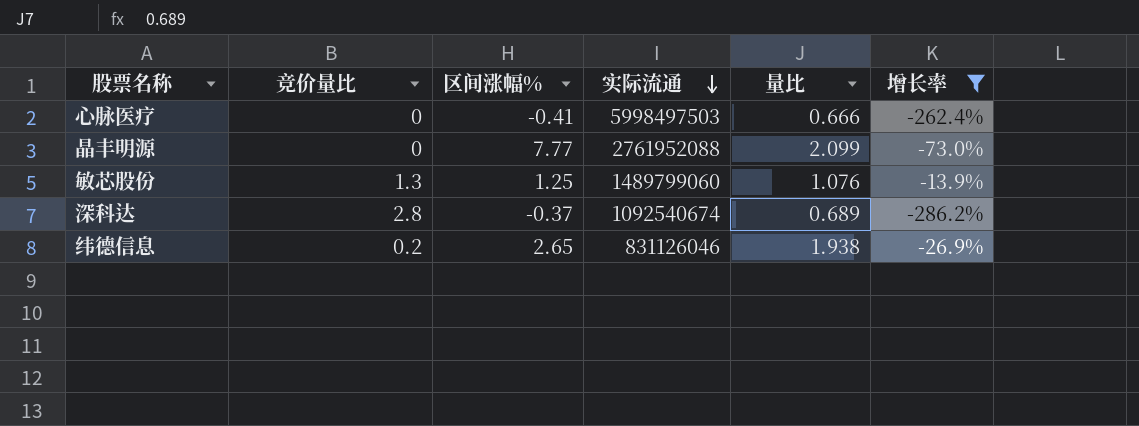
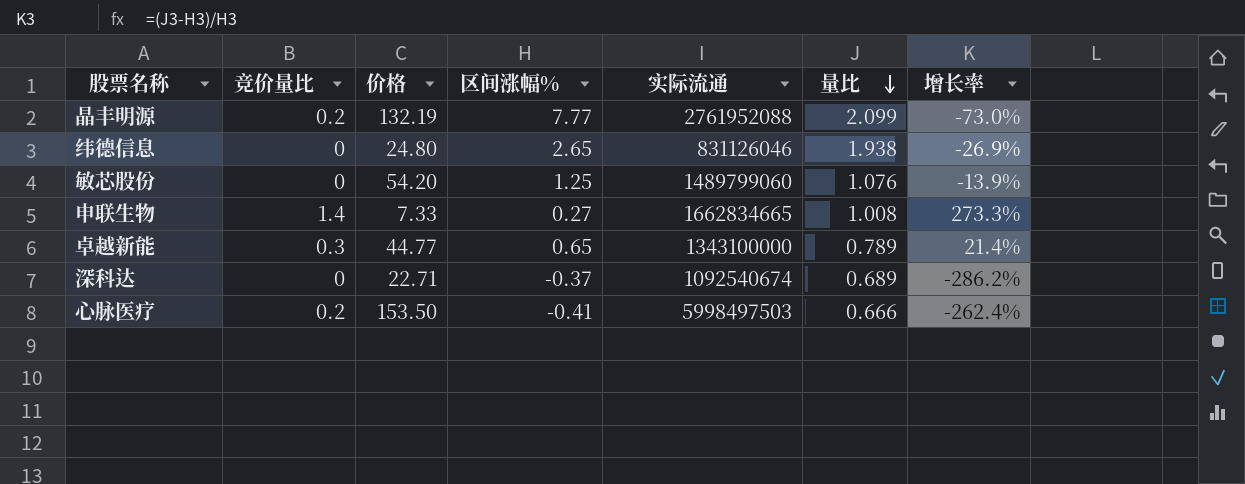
filter: 增长率 <= -13.9% -> none
row order: 实际流通 descending -> 量比 descending
column 价格 | position: none -> 3
晶丰明源 | 竞价量比: 0 -> 0.2
纬德信息 | 竞价量比: 0.2 -> 0
敏芯股份 | 竞价量比: 1.3 -> 0
深科达 | 竞价量比: 2.8 -> 0
心脉医疗 | 竞价量比: 0 -> 0.2

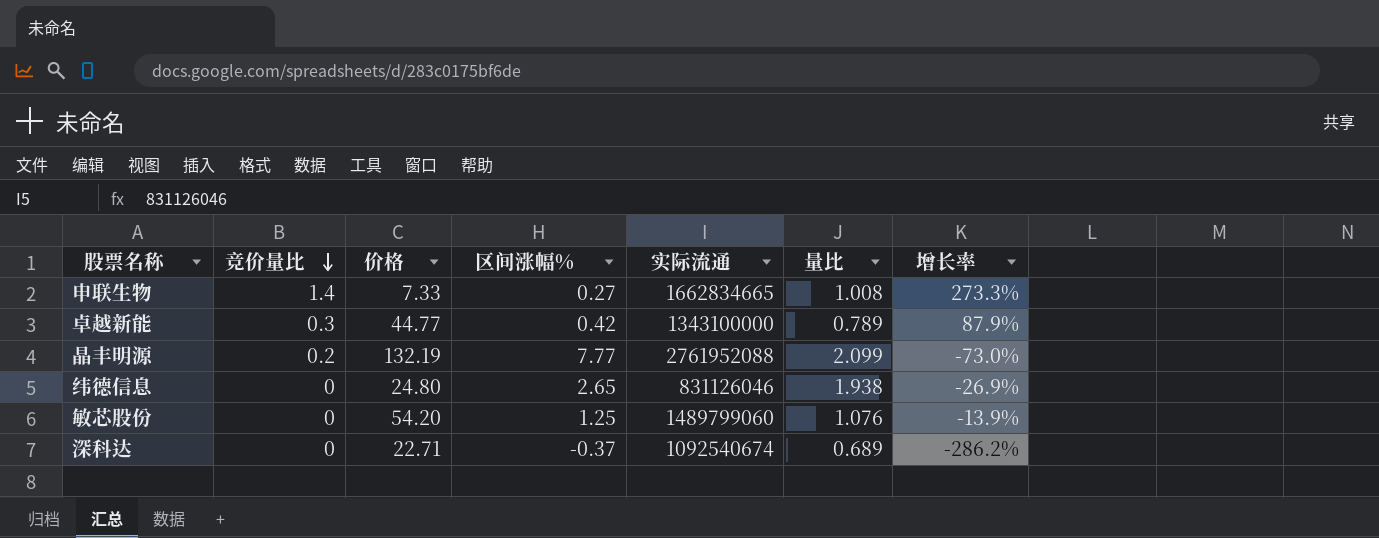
row order: 量比 descending -> 竞价量比 descending
row 心脉医疗: 0.2 | 153.50 | -0.41 | 5998497503 | 0.666 | -262.4% -> none
卓越新能 | 区间涨幅%: 0.65 -> 0.42
卓越新能 | 增长率: 21.4% -> 87.9%

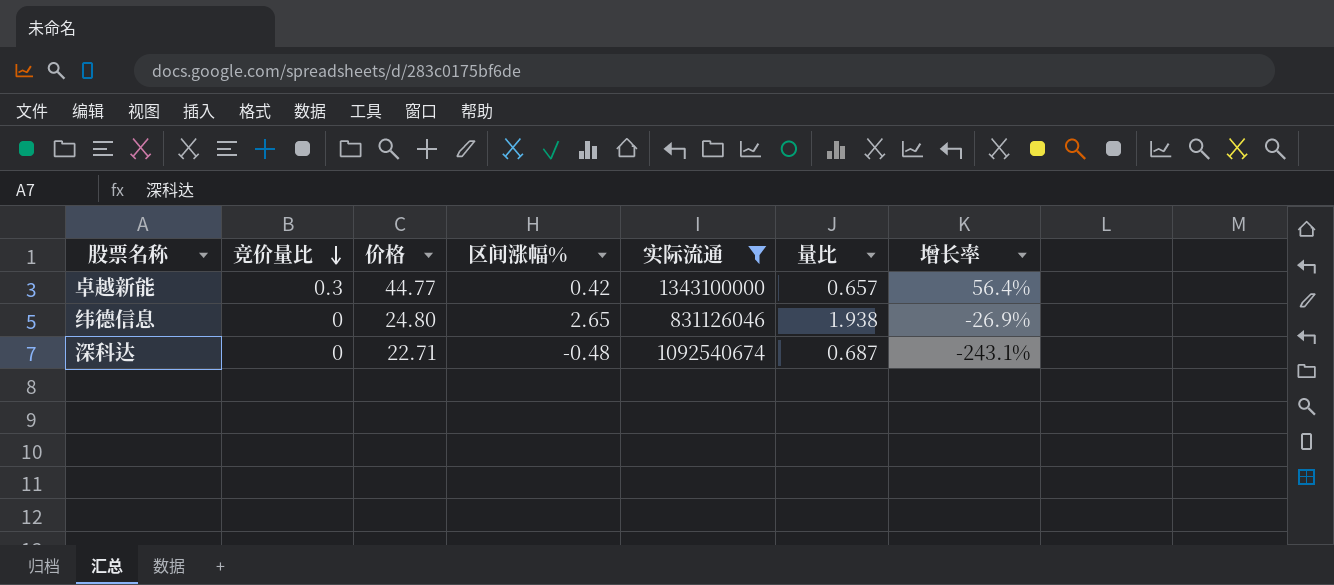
filter: none -> 实际流通 <= 1343100000
卓越新能 | 量比: 0.789 -> 0.657
卓越新能 | 增长率: 87.9% -> 56.4%
深科达 | 区间涨幅%: -0.37 -> -0.48
深科达 | 量比: 0.689 -> 0.687
深科达 | 增长率: -286.2% -> -243.1%

